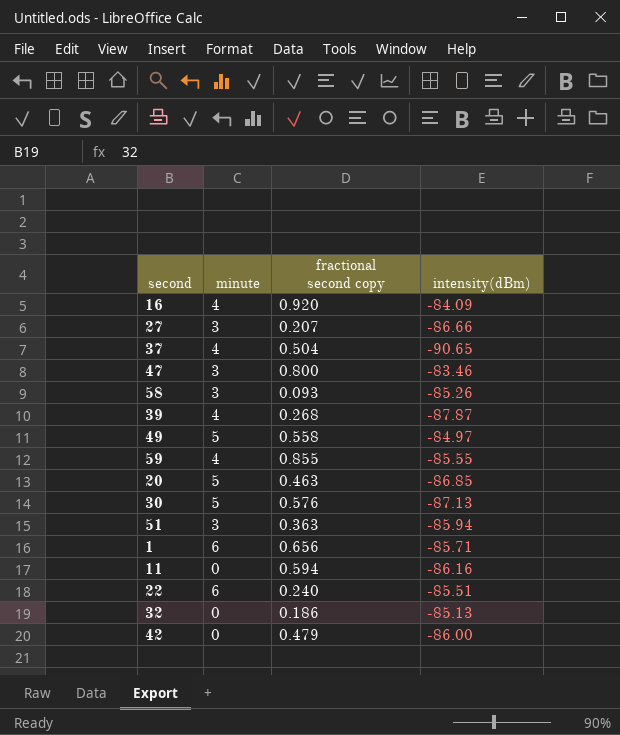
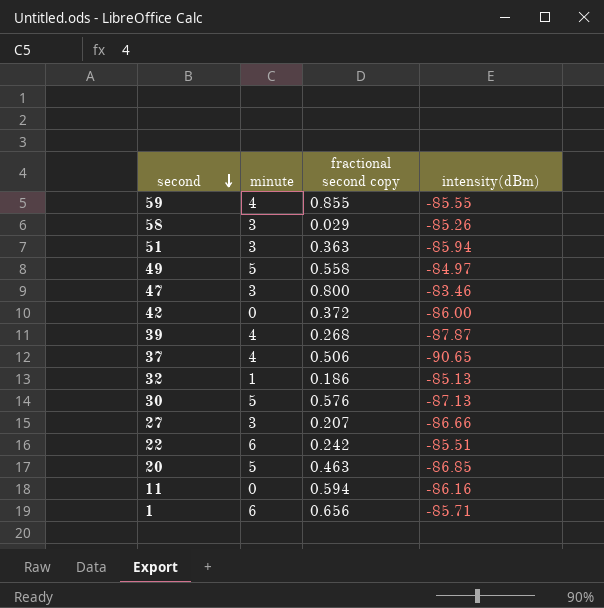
row order: none -> second descending
row 16: 4 | 0.920 | -84.09 -> none
58 | fractional second copy: 0.093 -> 0.029
42 | fractional second copy: 0.479 -> 0.372
37 | fractional second copy: 0.504 -> 0.506
32 | minute: 0 -> 1
22 | fractional second copy: 0.240 -> 0.242

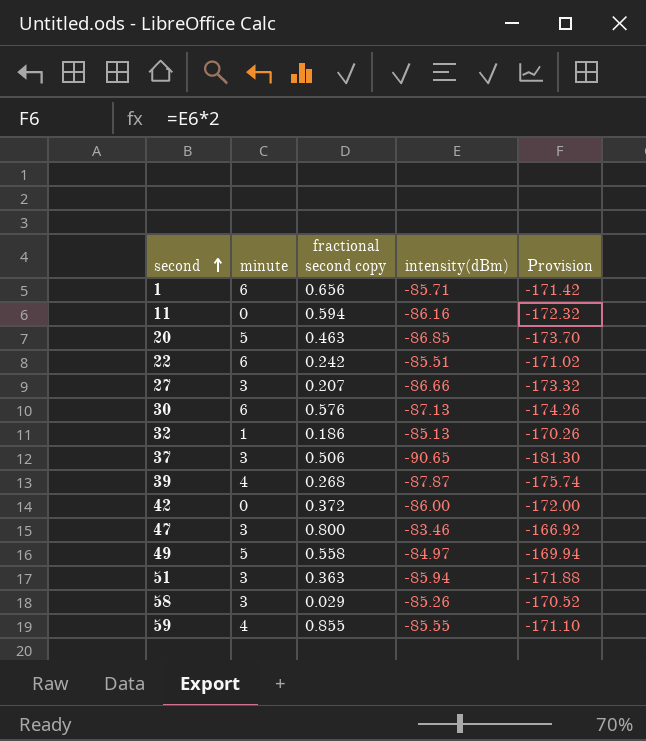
row order: second descending -> second ascending
column Provision | formula: none -> [intensity(dBm)] * 2
30 | minute: 5 -> 6
37 | minute: 4 -> 3

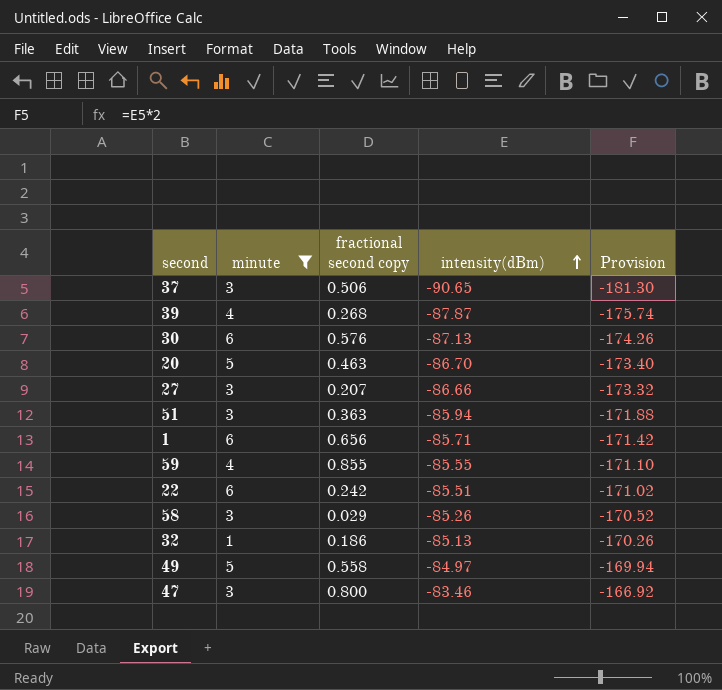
filter: none -> minute != 0
row order: second ascending -> intensity(dBm) ascending
20 | intensity(dBm): -86.85 -> -86.70
20 | Provision: -173.70 -> -173.40

